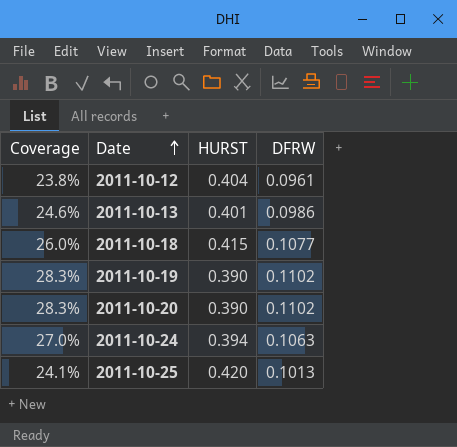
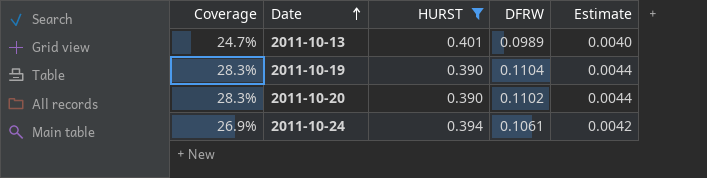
filter: none -> HURST <= 0.401
column Estimate | formula: none -> [DFRW] * 0.04
2011-10-13 | Coverage: 24.6% -> 24.7%
2011-10-13 | DFRW: 0.0986 -> 0.0989
2011-10-19 | DFRW: 0.1102 -> 0.1104
2011-10-24 | Coverage: 27.0% -> 26.9%
2011-10-24 | DFRW: 0.1063 -> 0.1061

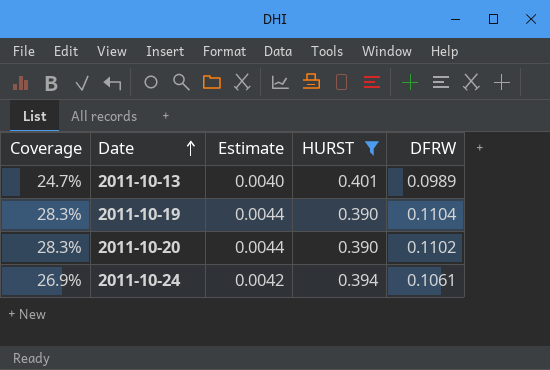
column Estimate | position: 5 -> 3

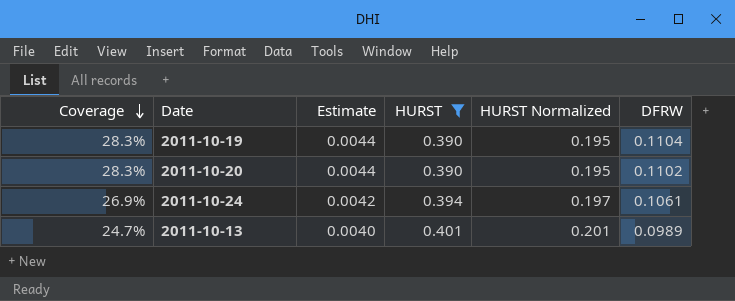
row order: Date ascending -> Coverage descending
column HURST Normalized | formula: none -> [HURST] * 0.5

